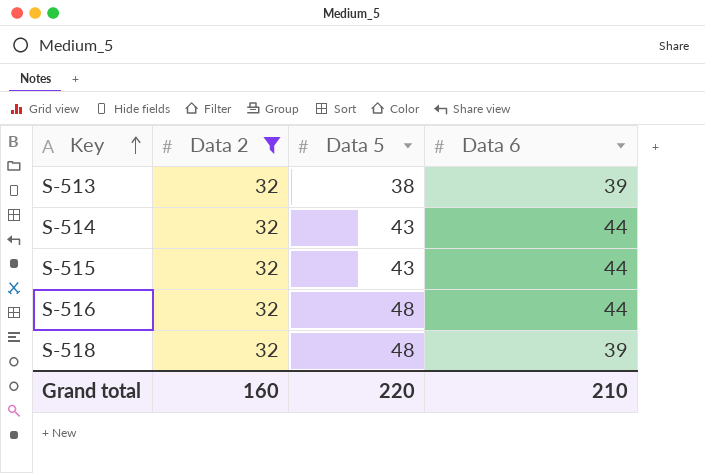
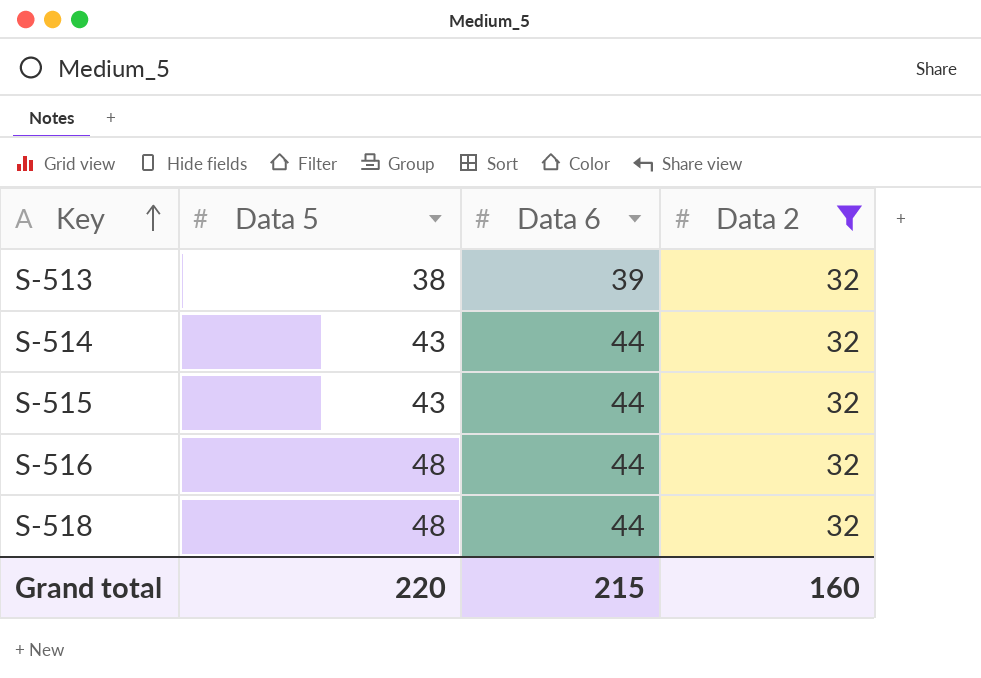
column Data 2 | position: 2 -> 4
S-518 | Data 6: 39 -> 44
Grand total | Data 6: 210 -> 215

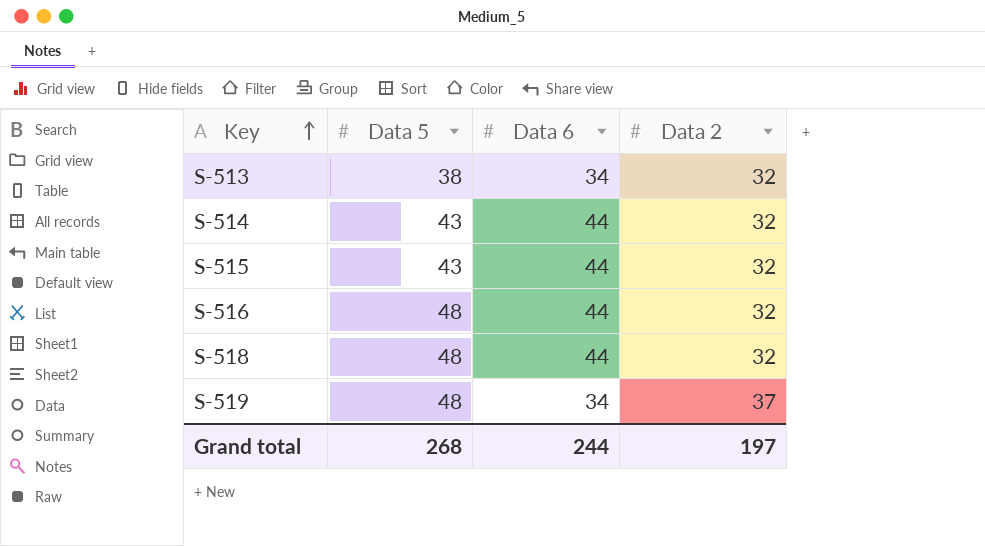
filter: Data 2 = 32 -> none
S-513 | Data 6: 39 -> 34
Grand total | Data 5: 220 -> 268
Grand total | Data 6: 215 -> 244
Grand total | Data 2: 160 -> 197

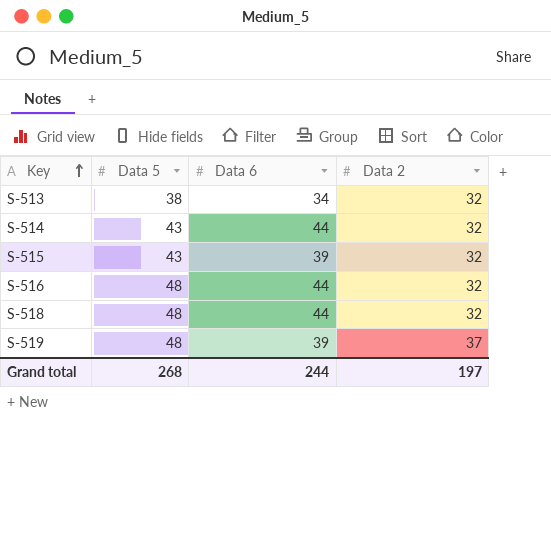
S-515 | Data 6: 44 -> 39
S-519 | Data 6: 34 -> 39

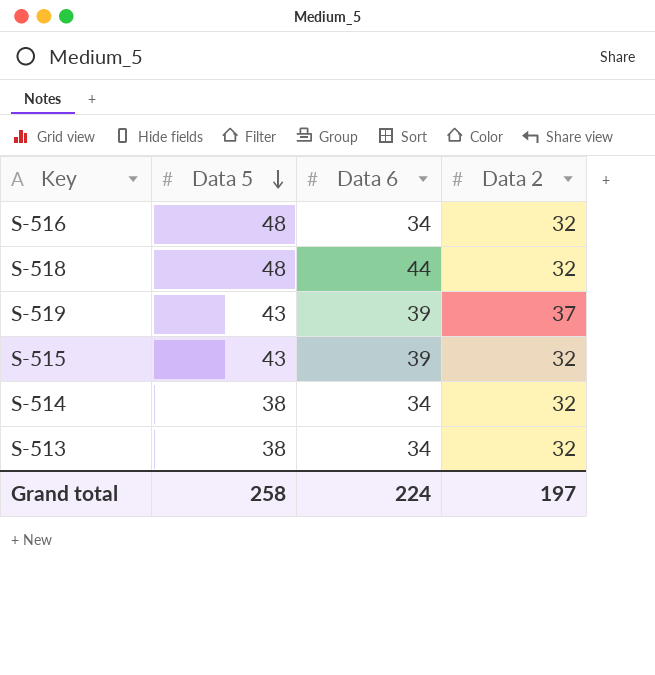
row order: Key ascending -> Data 5 descending
S-516 | Data 6: 44 -> 34
S-519 | Data 5: 48 -> 43
S-514 | Data 5: 43 -> 38
S-514 | Data 6: 44 -> 34
Grand total | Data 5: 268 -> 258
Grand total | Data 6: 244 -> 224

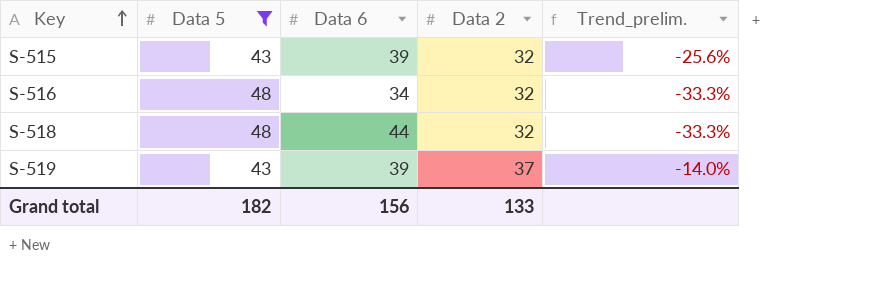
filter: none -> Data 5 != 38
row order: Data 5 descending -> Key ascending
column Trend_prelim. | formula: none -> ([Data 2] - [Data 5]) / [Data 5]
Grand total | Data 5: 258 -> 182
Grand total | Data 6: 224 -> 156
Grand total | Data 2: 197 -> 133

